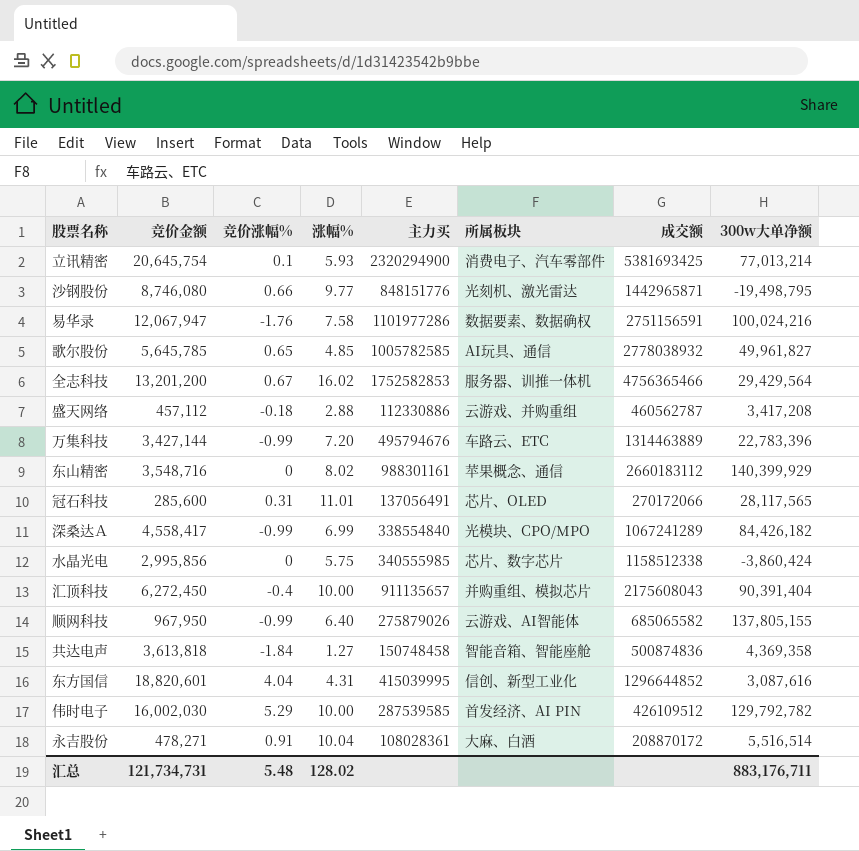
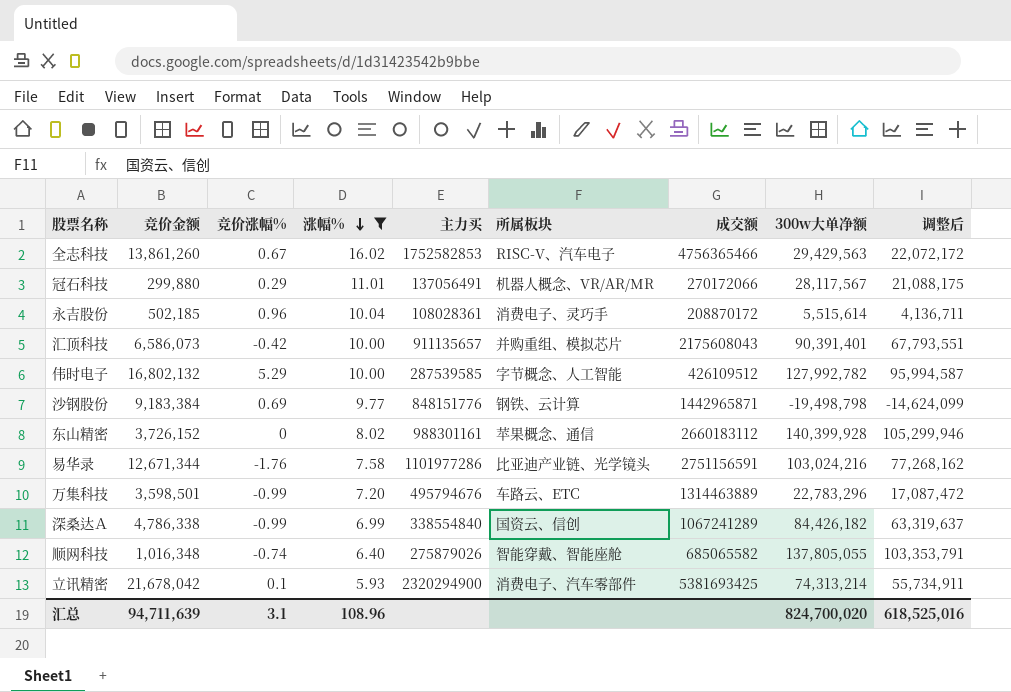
filter: none -> 涨幅% >= 5.93
row order: none -> 涨幅% descending
column 调整后 | formula: none -> [300w大单净额] * 0.75
全志科技 | 竞价金额: 13,201,200 -> 13,861,260
全志科技 | 所属板块: 服务器、训推一体机 -> RISC-V、汽车电子
全志科技 | 300w大单净额: 29,429,564 -> 29,429,563
冠石科技 | 竞价金额: 285,600 -> 299,880
冠石科技 | 竞价涨幅%: 0.31 -> 0.29
冠石科技 | 所属板块: 芯片、OLED -> 机器人概念、VR/AR/MR
冠石科技 | 300w大单净额: 28,117,565 -> 28,117,567
永吉股份 | 竞价金额: 478,271 -> 502,185
永吉股份 | 竞价涨幅%: 0.91 -> 0.96
永吉股份 | 所属板块: 大麻、白酒 -> 消费电子、灵巧手
永吉股份 | 300w大单净额: 5,516,514 -> 5,515,614
汇顶科技 | 竞价金额: 6,272,450 -> 6,586,073
汇顶科技 | 竞价涨幅%: -0.4 -> -0.42
汇顶科技 | 300w大单净额: 90,391,404 -> 90,391,401
伟时电子 | 竞价金额: 16,002,030 -> 16,802,132
伟时电子 | 所属板块: 首发经济、AI PIN -> 字节概念、人工智能
伟时电子 | 300w大单净额: 129,792,782 -> 127,992,782
沙钢股份 | 竞价金额: 8,746,080 -> 9,183,384
沙钢股份 | 竞价涨幅%: 0.66 -> 0.69
沙钢股份 | 所属板块: 光刻机、激光雷达 -> 钢铁、云计算
沙钢股份 | 300w大单净额: -19,498,795 -> -19,498,798
东山精密 | 竞价金额: 3,548,716 -> 3,726,152
东山精密 | 300w大单净额: 140,399,929 -> 140,399,928
易华录 | 竞价金额: 12,067,947 -> 12,671,344
易华录 | 所属板块: 数据要素、数据确权 -> 比亚迪产业链、光学镜头
易华录 | 300w大单净额: 100,024,216 -> 103,024,216
万集科技 | 竞价金额: 3,427,144 -> 3,598,501
万集科技 | 300w大单净额: 22,783,396 -> 22,783,296
深桑达Ａ | 竞价金额: 4,558,417 -> 4,786,338
深桑达Ａ | 所属板块: 光模块、CPO/MPO -> 国资云、信创
顺网科技 | 竞价金额: 967,950 -> 1,016,348
顺网科技 | 竞价涨幅%: -0.99 -> -0.74
顺网科技 | 所属板块: 云游戏、AI智能体 -> 智能穿戴、智能座舱
顺网科技 | 300w大单净额: 137,805,155 -> 137,805,055
立讯精密 | 竞价金额: 20,645,754 -> 21,678,042
立讯精密 | 300w大单净额: 77,013,214 -> 74,313,214
汇总 | 竞价金额: 121,734,731 -> 94,711,639
汇总 | 竞价涨幅%: 5.48 -> 3.1
汇总 | 涨幅%: 128.02 -> 108.96
汇总 | 300w大单净额: 883,176,711 -> 824,700,020

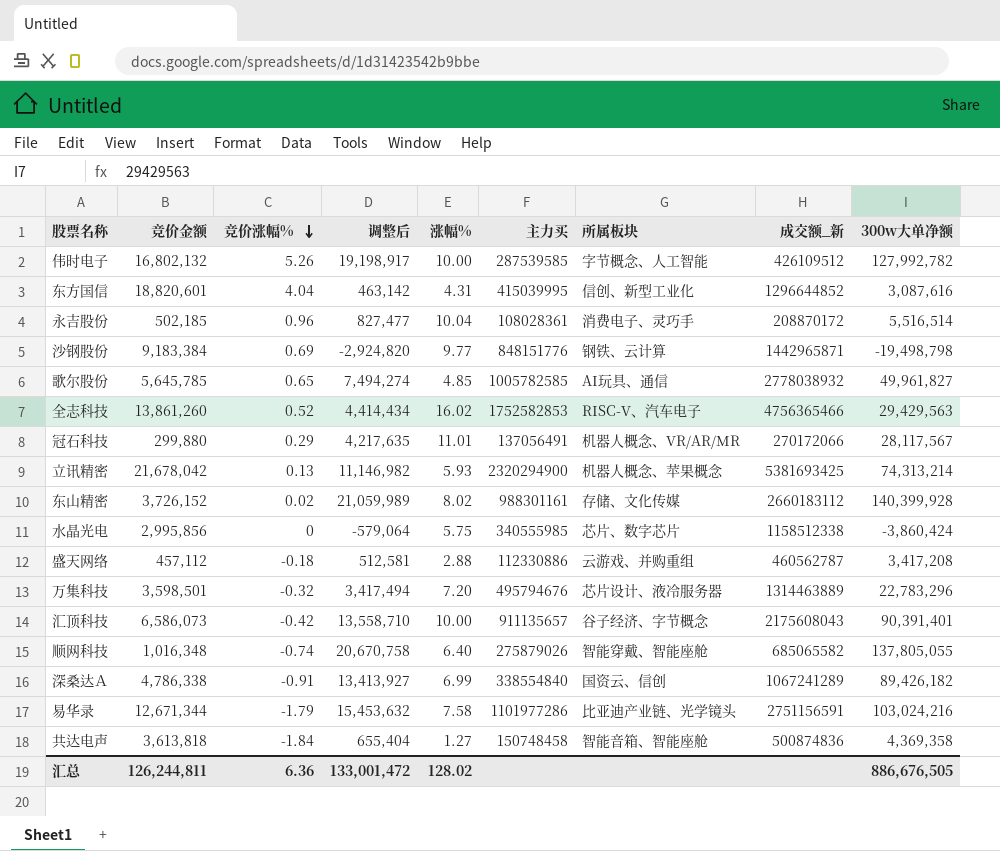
filter: 涨幅% >= 5.93 -> none
row order: 涨幅% descending -> 竞价涨幅% descending
column 调整后 | formula: [300w大单净额] * 0.75 -> [300w大单净额] * 0.15
column 调整后 | position: 9 -> 4
column name: 成交额 -> 成交额_新
伟时电子 | 竞价涨幅%: 5.29 -> 5.26
永吉股份 | 300w大单净额: 5,515,614 -> 5,516,514
全志科技 | 竞价涨幅%: 0.67 -> 0.52
立讯精密 | 竞价涨幅%: 0.1 -> 0.13
立讯精密 | 所属板块: 消费电子、汽车零部件 -> 机器人概念、苹果概念
东山精密 | 竞价涨幅%: 0 -> 0.02
东山精密 | 所属板块: 苹果概念、通信 -> 存储、文化传媒
万集科技 | 竞价涨幅%: -0.99 -> -0.32
万集科技 | 所属板块: 车路云、ETC -> 芯片设计、液冷服务器
汇顶科技 | 所属板块: 并购重组、模拟芯片 -> 谷子经济、字节概念
深桑达Ａ | 竞价涨幅%: -0.99 -> -0.91
深桑达Ａ | 300w大单净额: 84,426,182 -> 89,426,182
易华录 | 竞价涨幅%: -1.76 -> -1.79
汇总 | 竞价金额: 94,711,639 -> 126,244,811
汇总 | 竞价涨幅%: 3.1 -> 6.36
汇总 | 调整后: 618,525,016 -> 133,001,472
汇总 | 涨幅%: 108.96 -> 128.02
汇总 | 300w大单净额: 824,700,020 -> 886,676,505

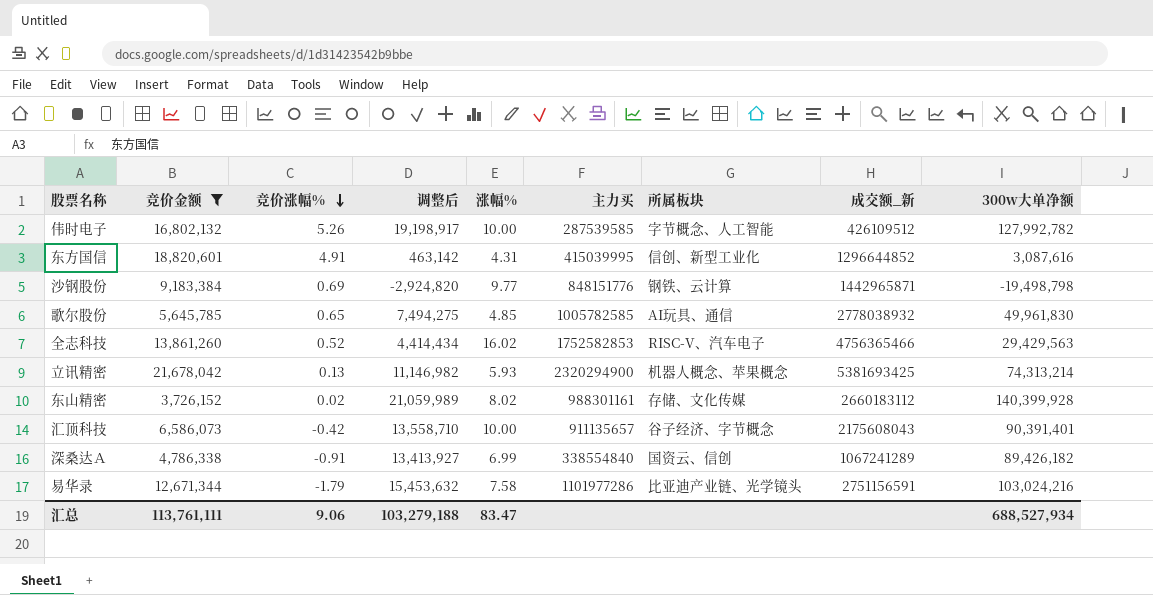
filter: none -> 竞价金额 >= 3,726,152
东方国信 | 竞价涨幅%: 4.04 -> 4.91
歌尔股份 | 调整后: 7,494,274 -> 7,494,275
歌尔股份 | 300w大单净额: 49,961,827 -> 49,961,830
汇总 | 竞价金额: 126,244,811 -> 113,761,111
汇总 | 竞价涨幅%: 6.36 -> 9.06
汇总 | 调整后: 133,001,472 -> 103,279,188
汇总 | 涨幅%: 128.02 -> 83.47
汇总 | 300w大单净额: 886,676,505 -> 688,527,934

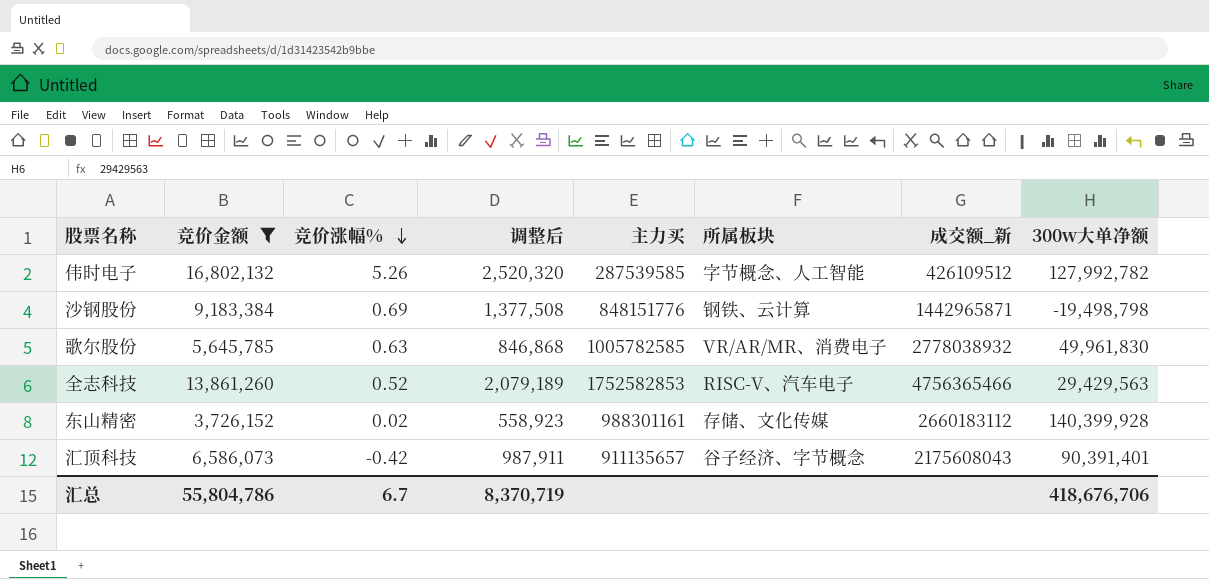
column 涨幅% | position: 5 -> none
column 调整后 | formula: [300w大单净额] * 0.15 -> [竞价金额] * 0.15
row 东方国信: 18,820,601 | 4.91 | 463,142 | 4.31 | 415039995 | 信创、新型工业化 | 1296644852 | 3,087,616 -> none
row 立讯精密: 21,678,042 | 0.13 | 11,146,982 | 5.93 | 2320294900 | 机器人概念、苹果概念 | 5381693425 | 74,313,214 -> none
row 深桑达Ａ: 4,786,338 | -0.91 | 13,413,927 | 6.99 | 338554840 | 国资云、信创 | 1067241289 | 89,426,182 -> none
row 易华录: 12,671,344 | -1.79 | 15,453,632 | 7.58 | 1101977286 | 比亚迪产业链、光学镜头 | 2751156591 | 103,024,216 -> none
歌尔股份 | 竞价涨幅%: 0.65 -> 0.63
歌尔股份 | 所属板块: AI玩具、通信 -> VR/AR/MR、消费电子
汇总 | 竞价金额: 113,761,111 -> 55,804,786
汇总 | 竞价涨幅%: 9.06 -> 6.7
汇总 | 调整后: 103,279,188 -> 8,370,719
汇总 | 300w大单净额: 688,527,934 -> 418,676,706

